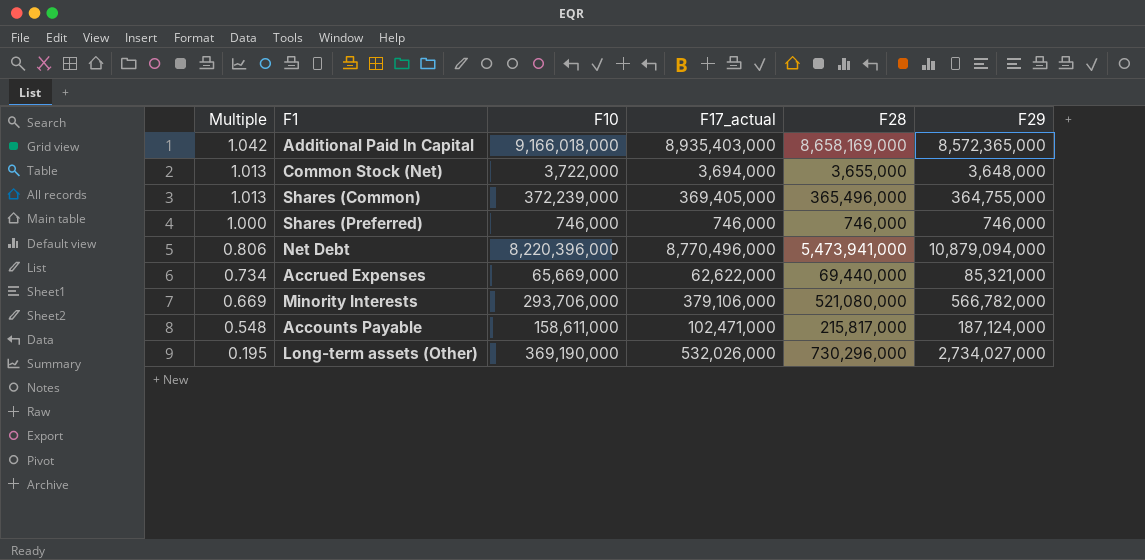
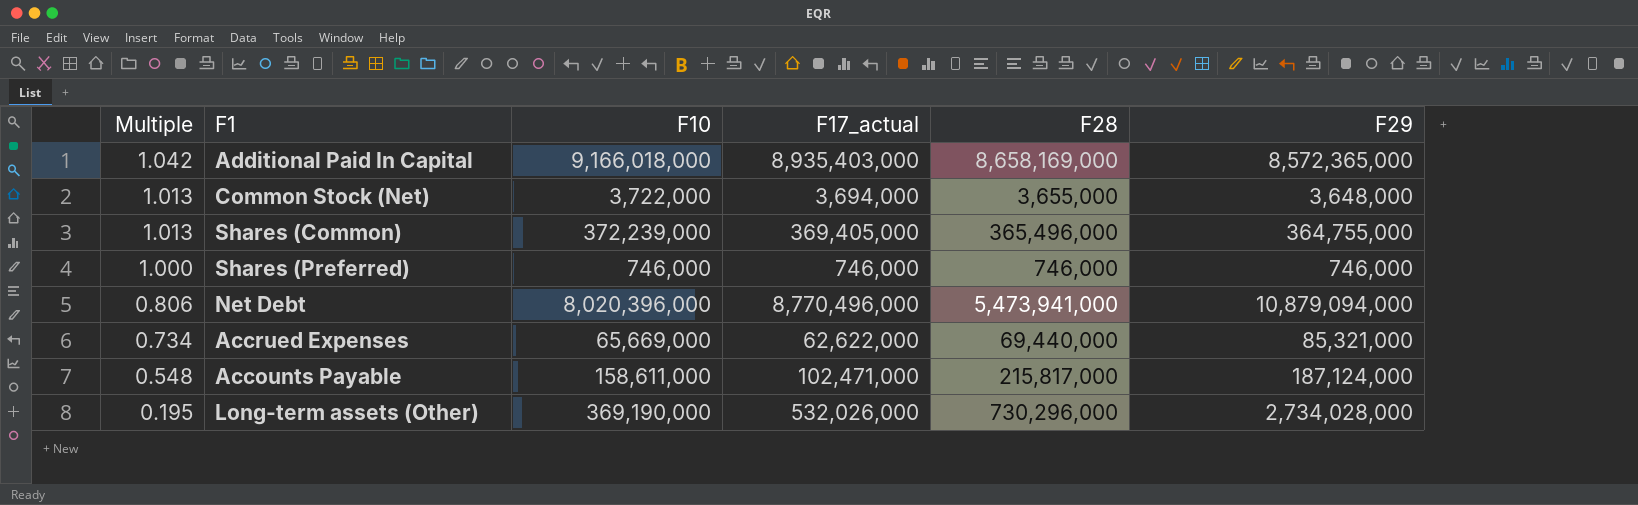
row Minority Interests: 0.669 | 293,706,000 | 379,106,000 | 521,080,000 | 566,782,000 -> none
Net Debt | F10: 8,220,396,000 -> 8,020,396,000
Long-term assets (Other) | F29: 2,734,027,000 -> 2,734,028,000

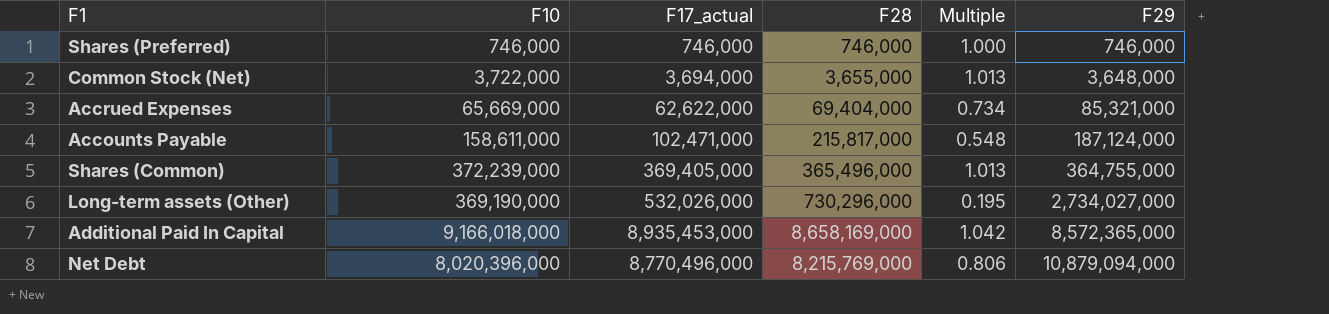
row order: Multiple descending -> F29 ascending
column Multiple | position: 1 -> 5
Accrued Expenses | F28: 69,440,000 -> 69,404,000
Long-term assets (Other) | F29: 2,734,028,000 -> 2,734,027,000
Additional Paid In Capital | F17_actual: 8,935,403,000 -> 8,935,453,000
Net Debt | F28: 5,473,941,000 -> 8,215,769,000

